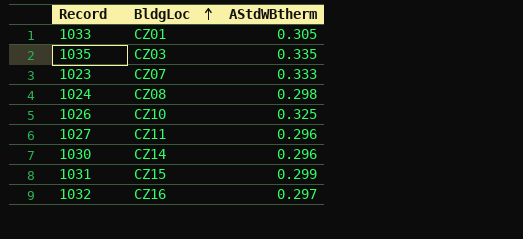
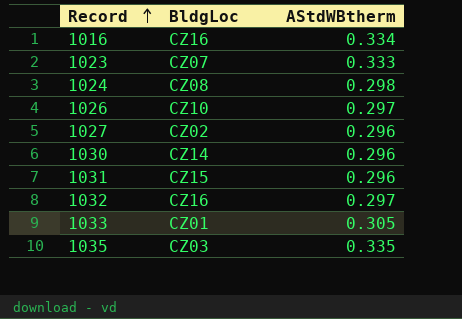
row order: BldgLoc ascending -> Record ascending
row 1016: none -> CZ16 | 0.334
1026 | AStdWBtherm: 0.325 -> 0.297
1027 | BldgLoc: CZ11 -> CZ02
1031 | AStdWBtherm: 0.299 -> 0.296

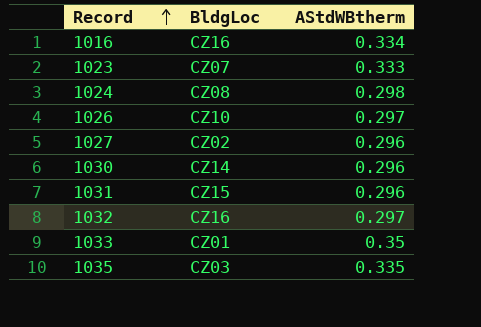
1033 | AStdWBtherm: 0.305 -> 0.35

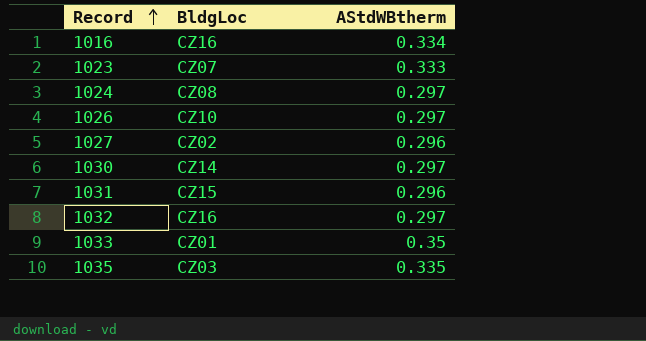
1024 | AStdWBtherm: 0.298 -> 0.297
1030 | AStdWBtherm: 0.296 -> 0.297

